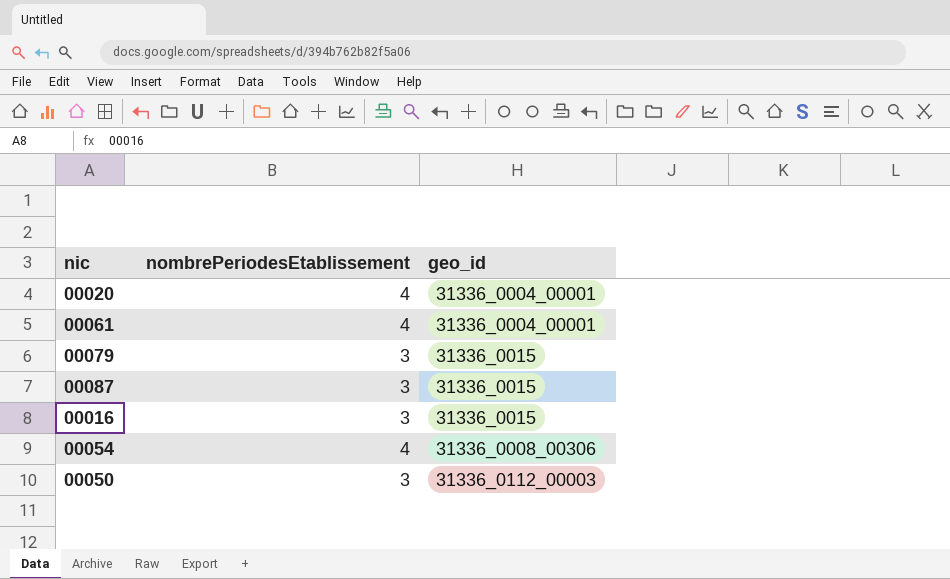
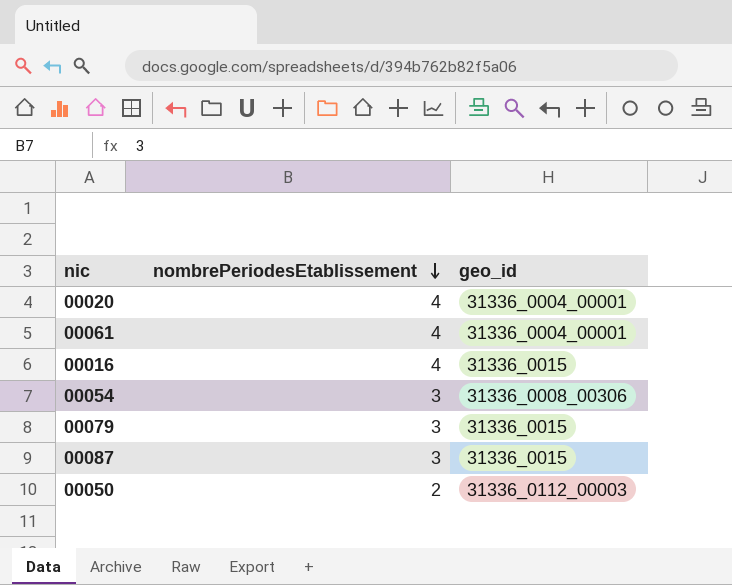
row order: none -> nombrePeriodesEtablissement descending
00016 | nombrePeriodesEtablissement: 3 -> 4
00054 | nombrePeriodesEtablissement: 4 -> 3
00050 | nombrePeriodesEtablissement: 3 -> 2

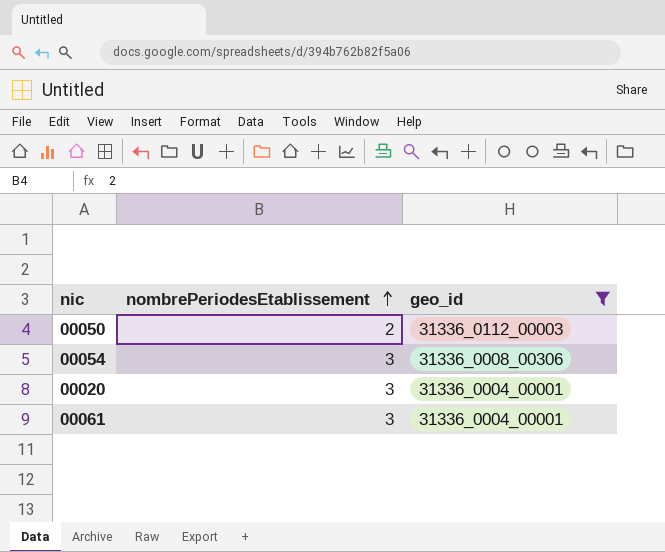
filter: none -> geo_id != 31336_0015
row order: nombrePeriodesEtablissement descending -> nombrePeriodesEtablissement ascending
00020 | nombrePeriodesEtablissement: 4 -> 3
00061 | nombrePeriodesEtablissement: 4 -> 3

